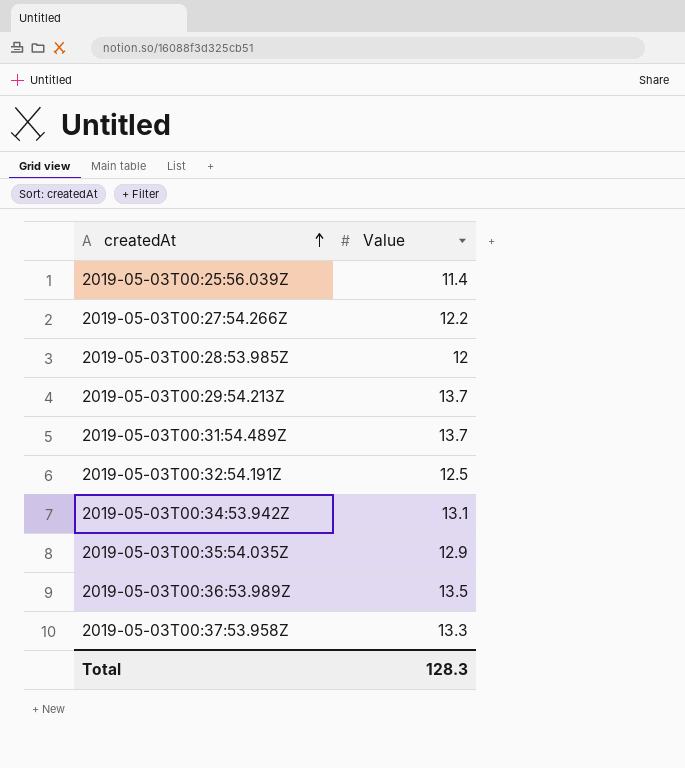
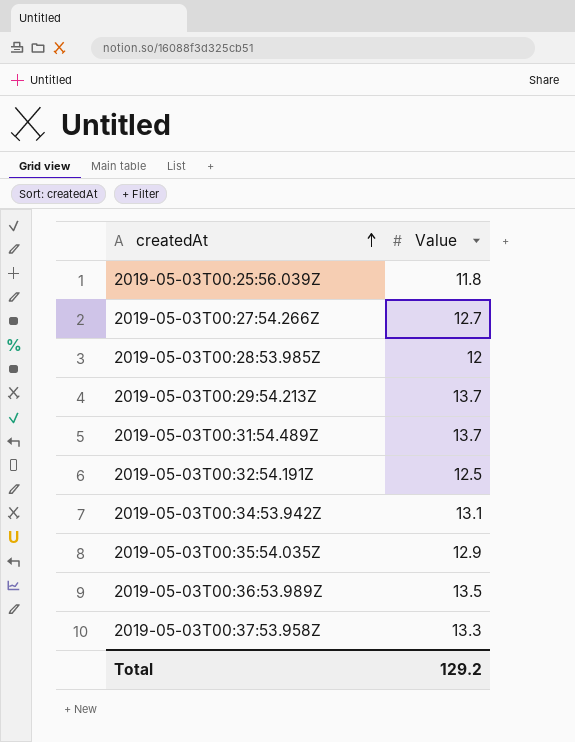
2019-05-03T00:25:56.039Z | Value: 11.4 -> 11.8
2019-05-03T00:27:54.266Z | Value: 12.2 -> 12.7
Total | Value: 128.3 -> 129.2

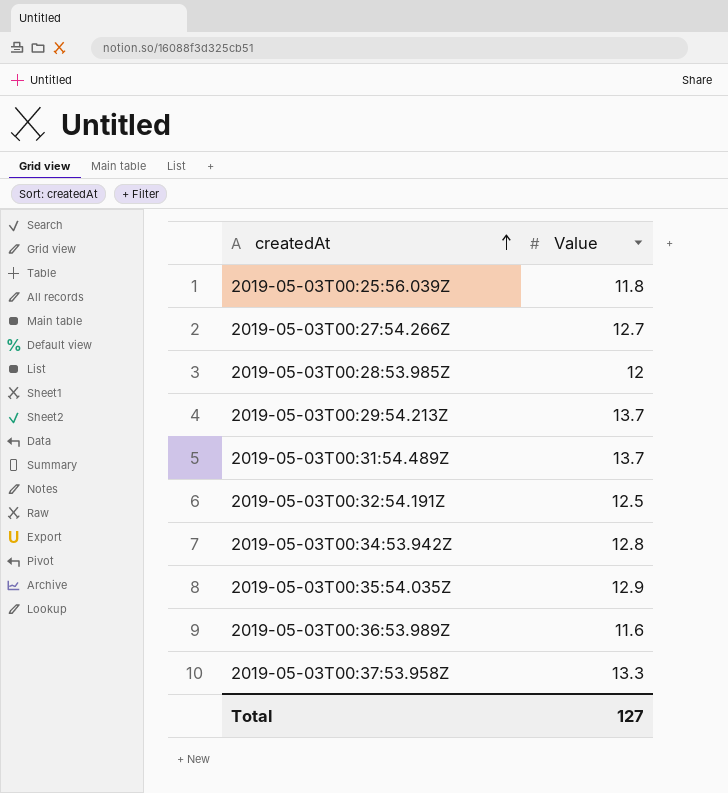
2019-05-03T00:34:53.942Z | Value: 13.1 -> 12.8
2019-05-03T00:36:53.989Z | Value: 13.5 -> 11.6
Total | Value: 129.2 -> 127

